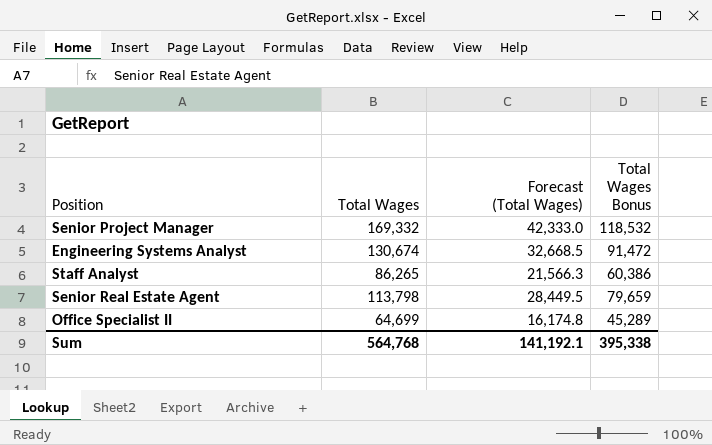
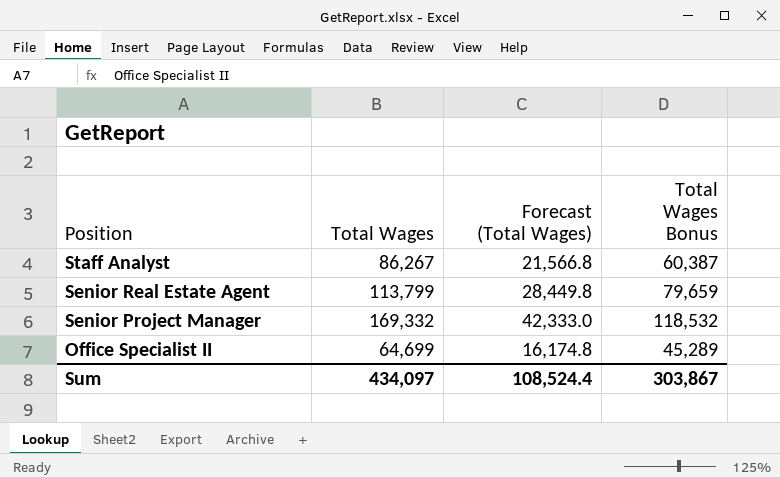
row order: none -> Position descending
row Engineering Systems Analyst: 130,674 | 32,668.5 | 91,472 -> none
Staff Analyst | Total Wages: 86,265 -> 86,267
Staff Analyst | Forecast (Total Wages): 21,566.3 -> 21,566.8
Staff Analyst | Total Wages Bonus: 60,386 -> 60,387
Senior Real Estate Agent | Total Wages: 113,798 -> 113,799
Senior Real Estate Agent | Forecast (Total Wages): 28,449.5 -> 28,449.8
Sum | Total Wages: 564,768 -> 434,097
Sum | Forecast (Total Wages): 141,192.1 -> 108,524.4
Sum | Total Wages Bonus: 395,338 -> 303,867

